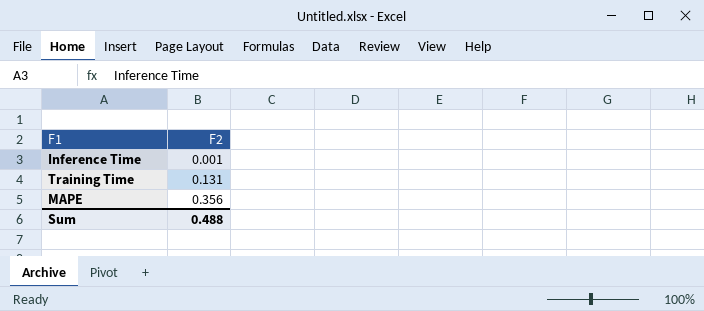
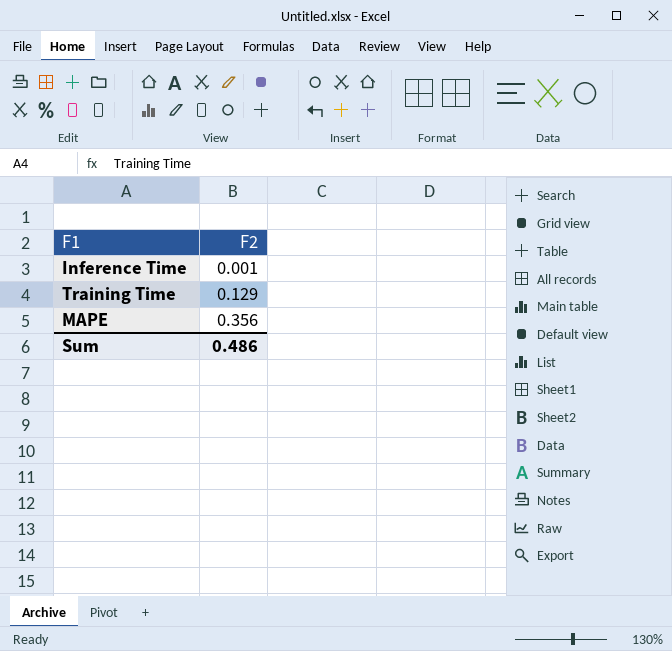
Training Time | F2: 0.131 -> 0.129
Sum | F2: 0.488 -> 0.486

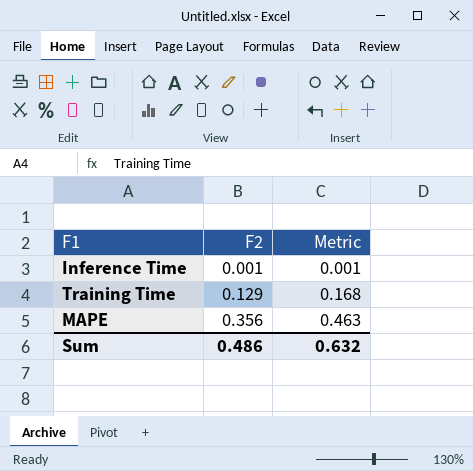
column Metric | formula: none -> [F2] * 1.3

